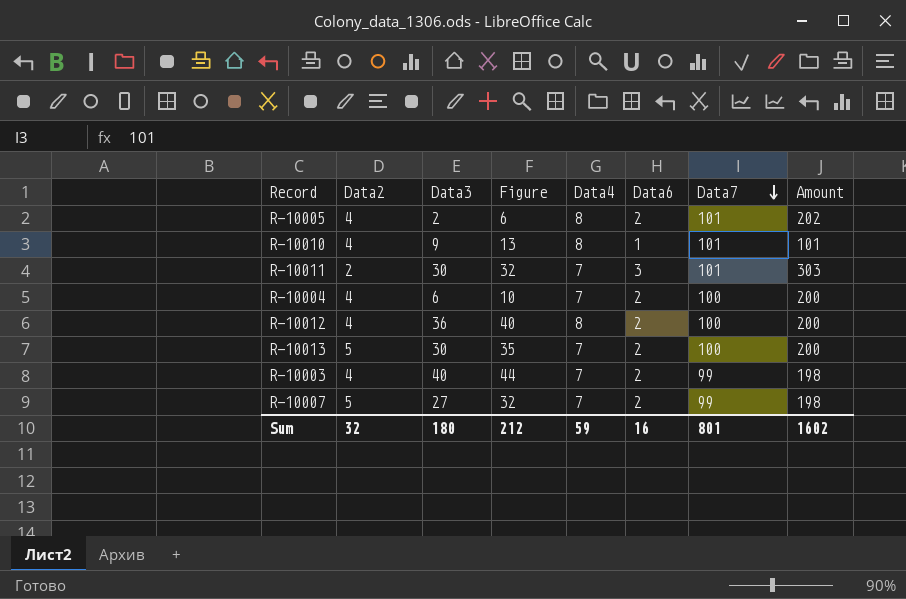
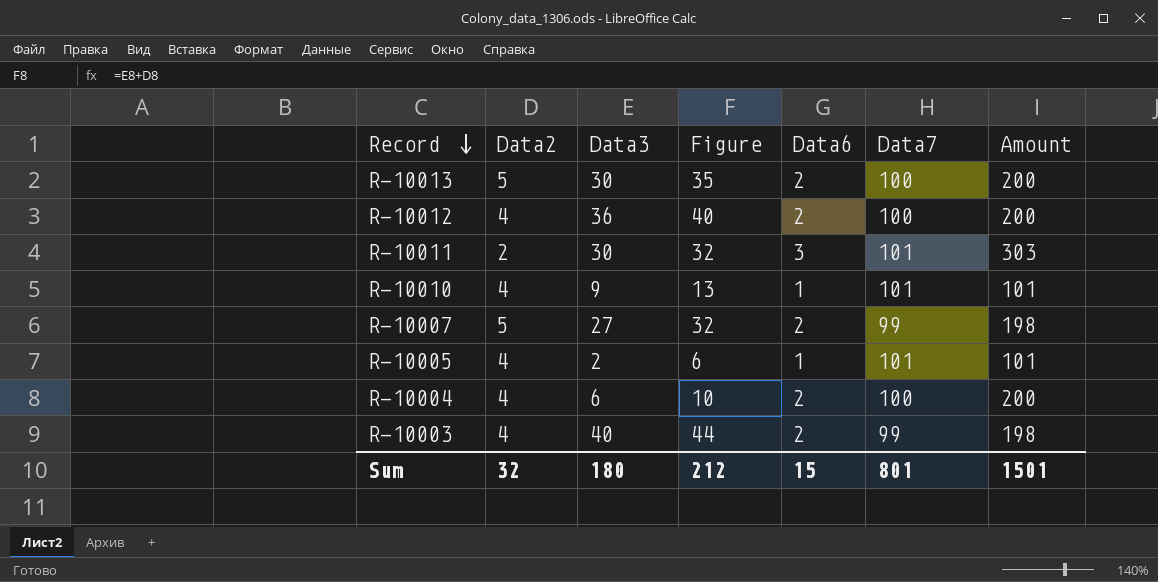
row order: Data7 descending -> Record descending
column Data4 | position: 5 -> none
R-10005 | Data6: 2 -> 1
R-10005 | Amount: 202 -> 101
Sum | Data6: 16 -> 15
Sum | Amount: 1602 -> 1501

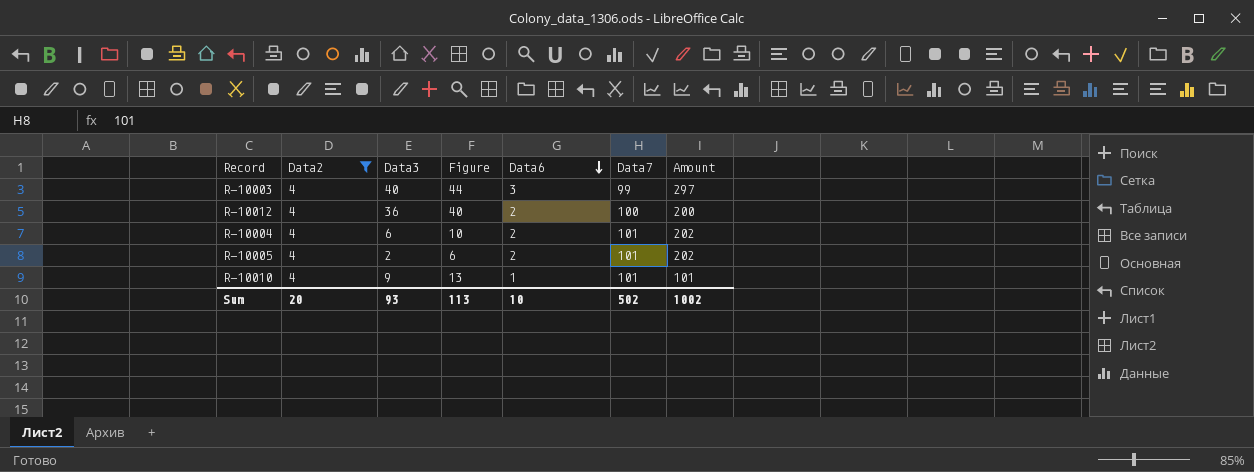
filter: none -> Data2 = 4
row order: Record descending -> Data6 descending
R-10003 | Data6: 2 -> 3
R-10003 | Amount: 198 -> 297
R-10004 | Data7: 100 -> 101
R-10004 | Amount: 200 -> 202
R-10005 | Data6: 1 -> 2
R-10005 | Amount: 101 -> 202
Sum | Data2: 32 -> 20
Sum | Data3: 180 -> 93
Sum | Figure: 212 -> 113
Sum | Data6: 15 -> 10
Sum | Data7: 801 -> 502
Sum | Amount: 1501 -> 1002

